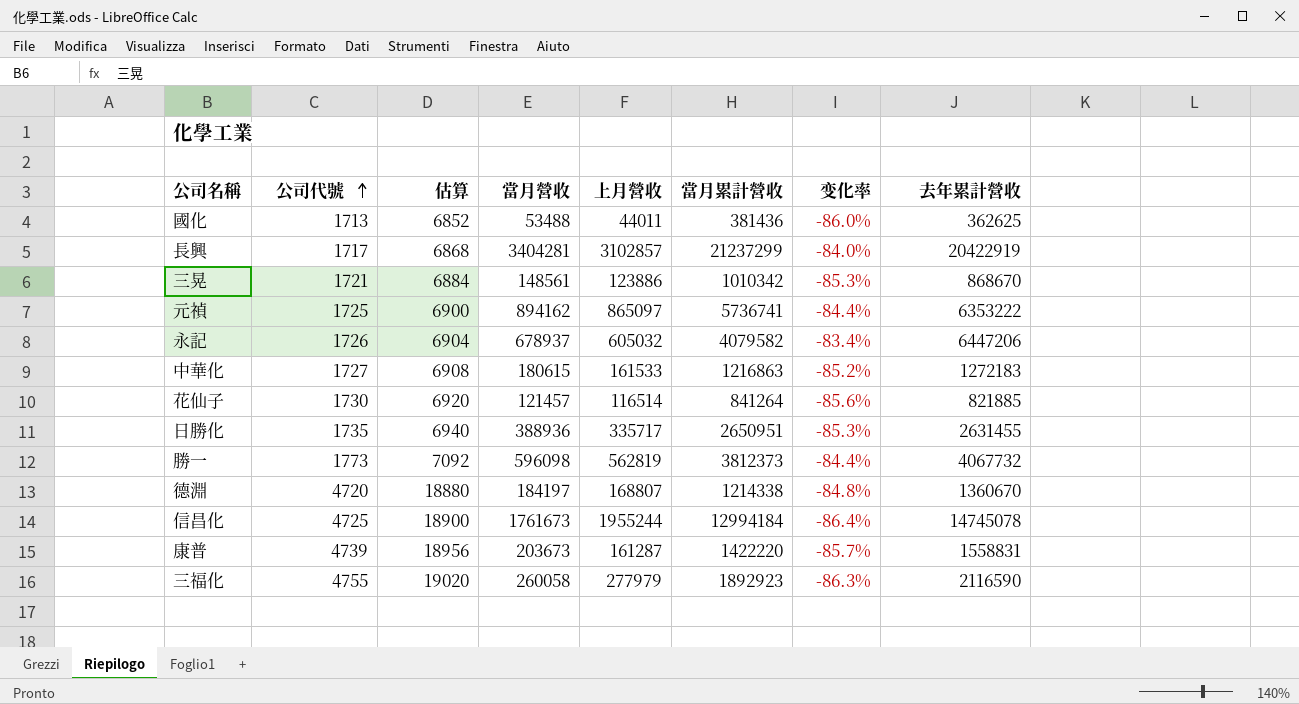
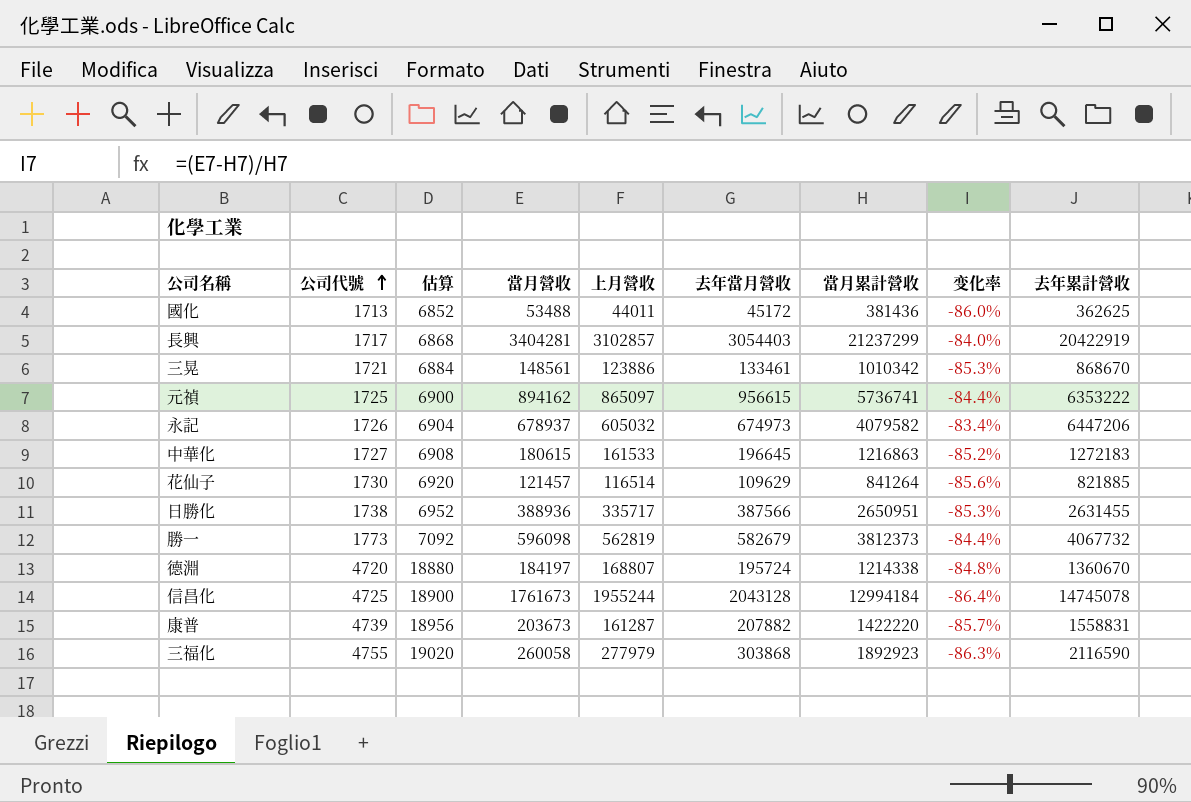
column 去年當月營收 | position: none -> 6
日勝化 | 公司代號: 1735 -> 1738
日勝化 | 估算: 6940 -> 6952

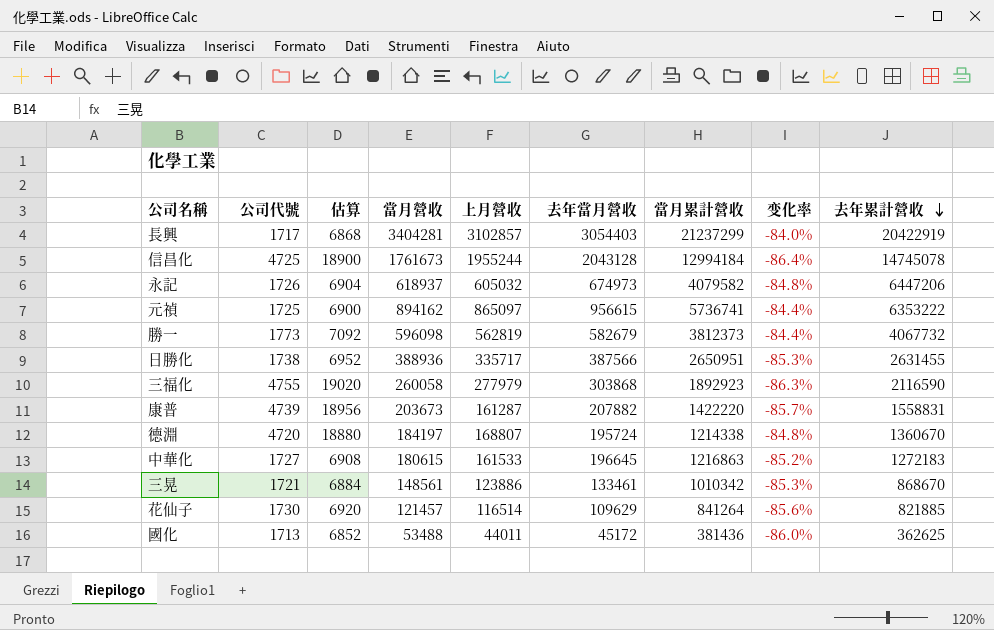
row order: 公司代號 ascending -> 去年累計營收 descending
永記 | 當月營收: 678937 -> 618937
永記 | 变化率: -83.4% -> -84.8%

